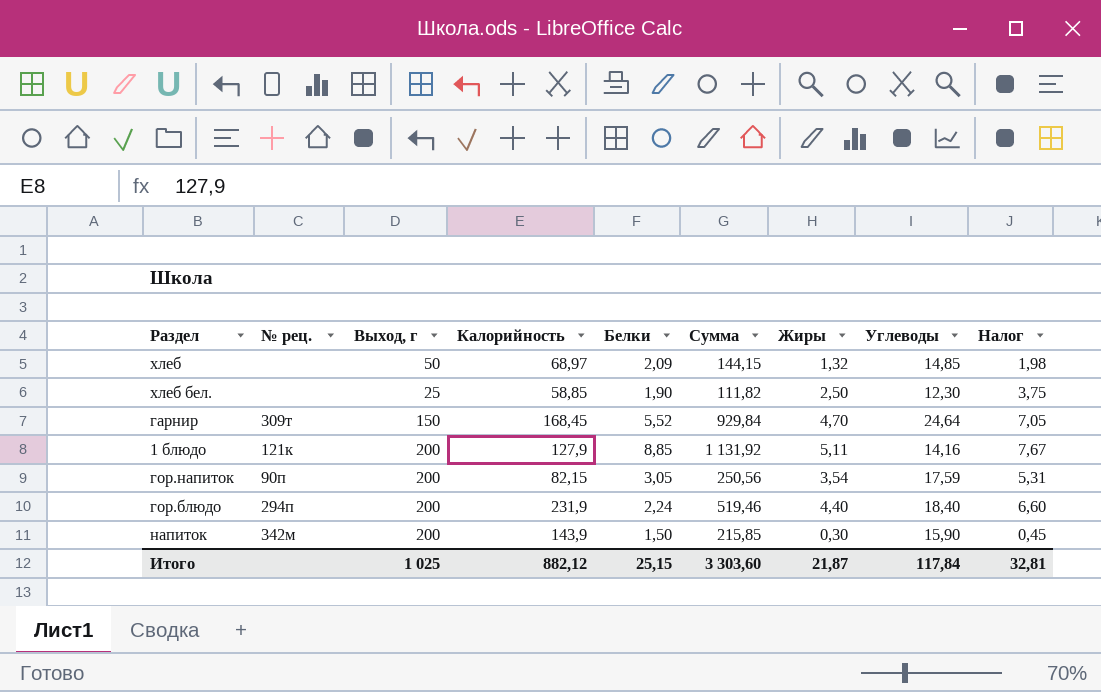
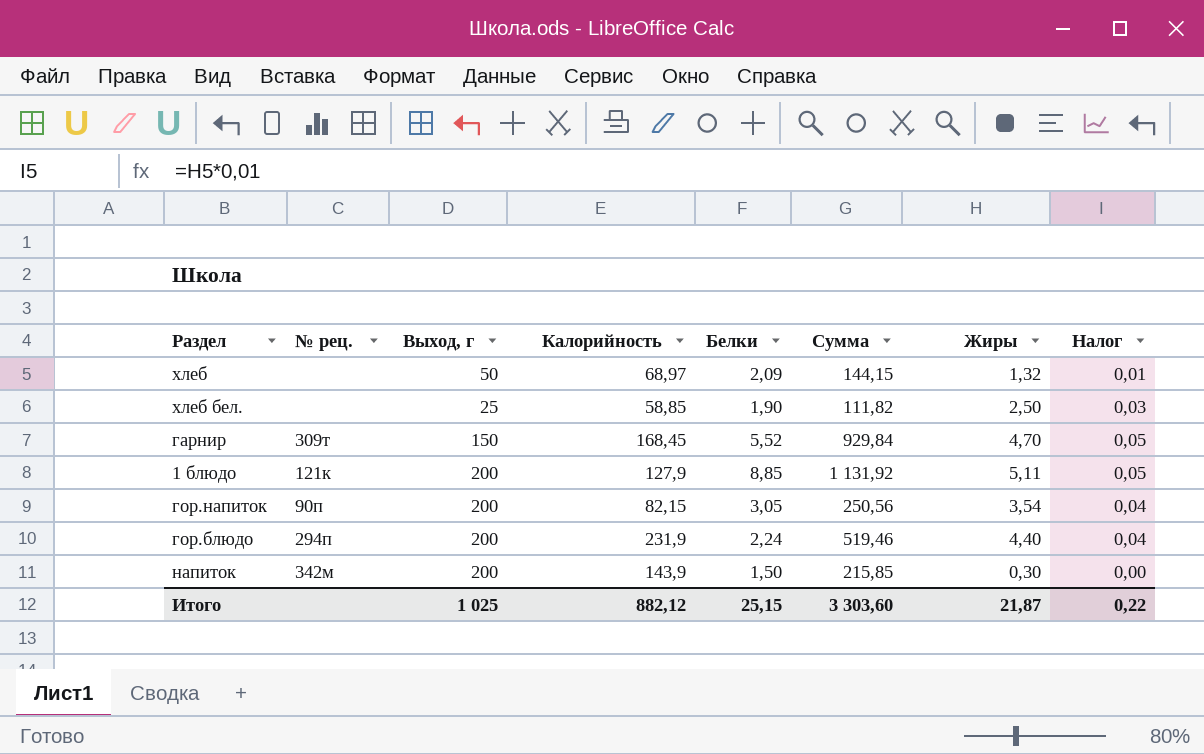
column Углеводы | position: 8 -> none
column Налог | formula: [Жиры] * 1,5 -> [Жиры] * 0,01
Итого | Налог: 32,81 -> 0,22

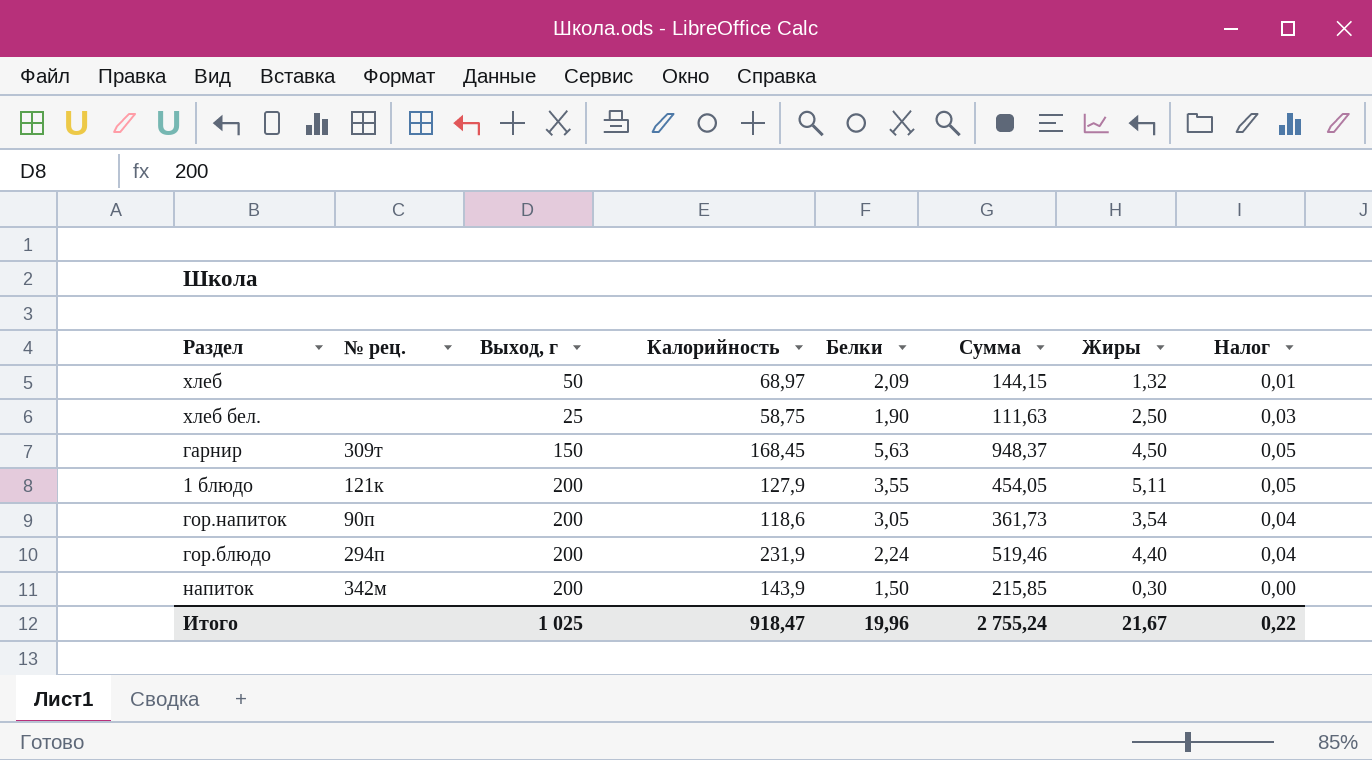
хлеб бел. | Калорийность: 58,85 -> 58,75
хлеб бел. | Сумма: 111,82 -> 111,63
гарнир | Белки: 5,52 -> 5,63
гарнир | Сумма: 929,84 -> 948,37
гарнир | Жиры: 4,70 -> 4,50
1 блюдо | Белки: 8,85 -> 3,55
1 блюдо | Сумма: 1 131,92 -> 454,05
гор.напиток | Калорийность: 82,15 -> 118,6
гор.напиток | Сумма: 250,56 -> 361,73
Итого | Калорийность: 882,12 -> 918,47
Итого | Белки: 25,15 -> 19,96
Итого | Сумма: 3 303,60 -> 2 755,24
Итого | Жиры: 21,87 -> 21,67

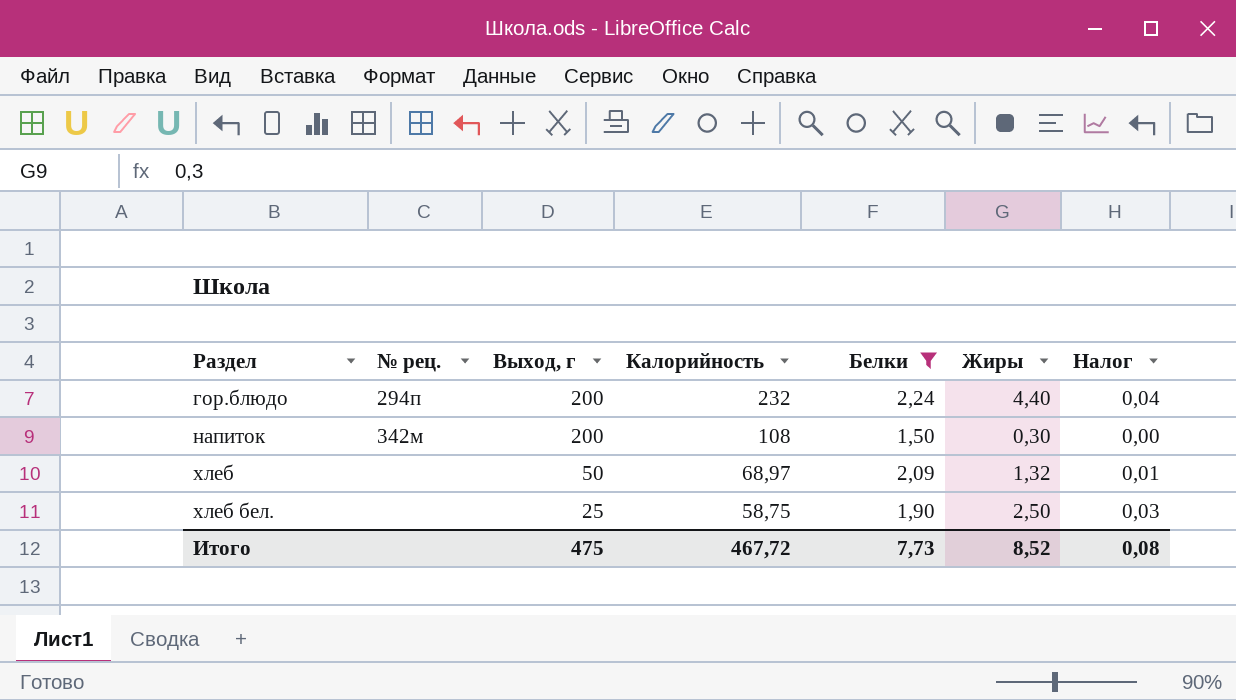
filter: none -> Белки <= 2,24
row order: none -> Раздел ascending
column Сумма | formula: [Калорийность] * [Белки] -> none
гор.блюдо | Калорийность: 231,9 -> 232
напиток | Калорийность: 143,9 -> 108
Итого | Выход, г: 1 025 -> 475
Итого | Калорийность: 918,47 -> 467,72
Итого | Белки: 19,96 -> 7,73
Итого | Жиры: 21,67 -> 8,52
Итого | Налог: 0,22 -> 0,08

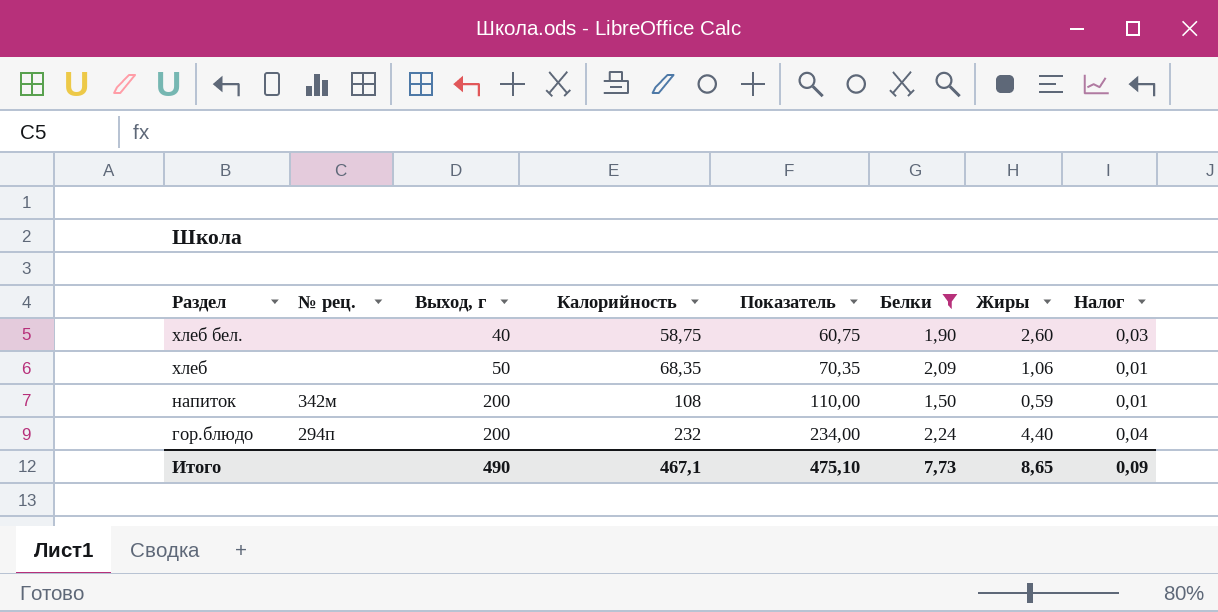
row order: Раздел ascending -> Раздел descending
column Показатель | formula: none -> [Калорийность] + 2
хлеб бел. | Выход, г: 25 -> 40
хлеб бел. | Жиры: 2,50 -> 2,60
хлеб | Калорийность: 68,97 -> 68,35
хлеб | Жиры: 1,32 -> 1,06
напиток | Жиры: 0,30 -> 0,59
напиток | Налог: 0,00 -> 0,01
Итого | Выход, г: 475 -> 490
Итого | Калорийность: 467,72 -> 467,1
Итого | Жиры: 8,52 -> 8,65
Итого | Налог: 0,08 -> 0,09

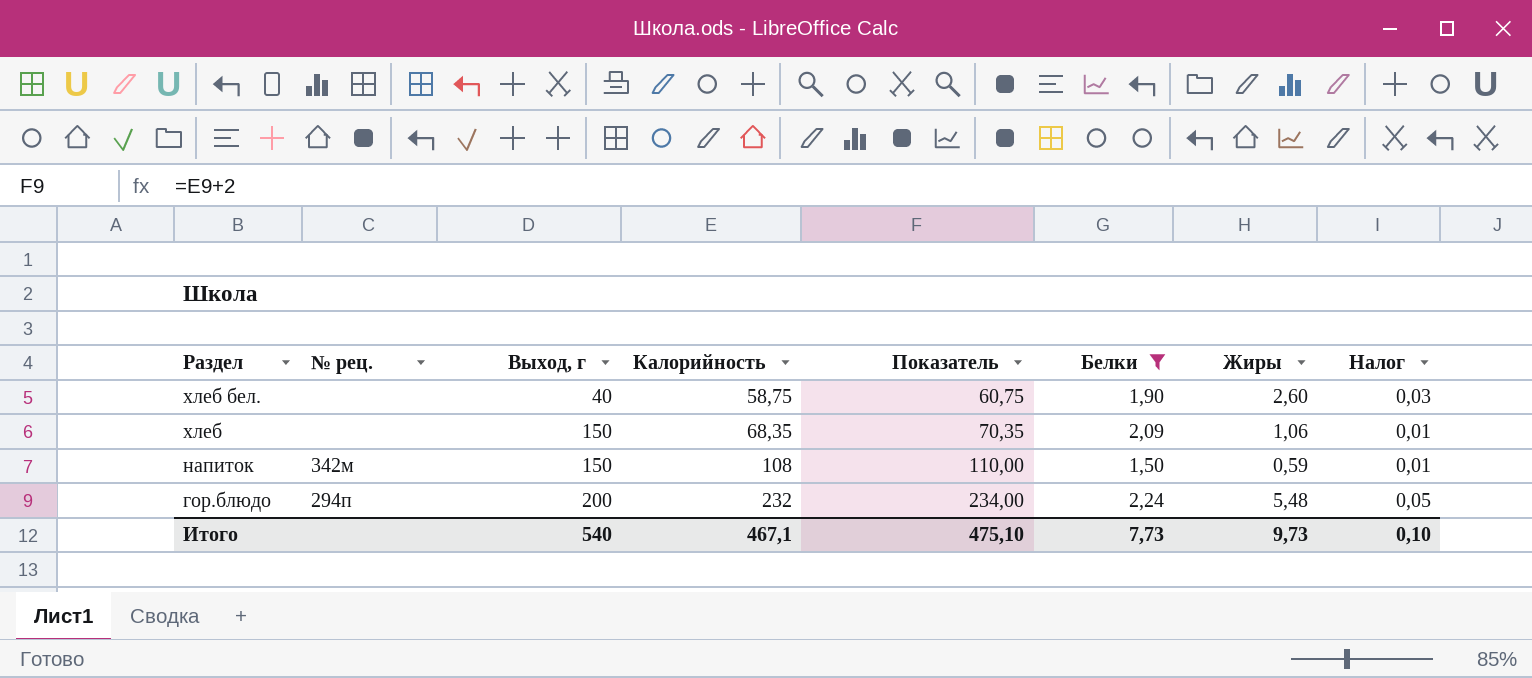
хлеб | Выход, г: 50 -> 150
напиток | Выход, г: 200 -> 150
гор.блюдо | Жиры: 4,40 -> 5,48
гор.блюдо | Налог: 0,04 -> 0,05
Итого | Выход, г: 490 -> 540
Итого | Жиры: 8,65 -> 9,73
Итого | Налог: 0,09 -> 0,10

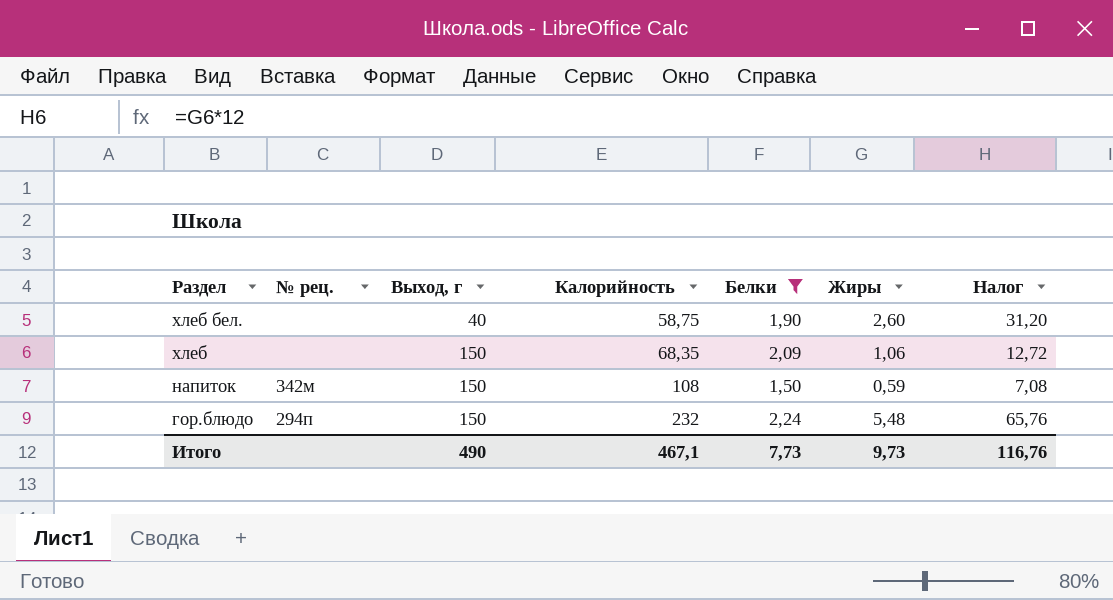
column Показатель | formula: [Калорийность] + 2 -> none
column Налог | formula: [Жиры] * 0,01 -> [Жиры] * 12
гор.блюдо | Выход, г: 200 -> 150
Итого | Выход, г: 540 -> 490
Итого | Налог: 0,10 -> 116,76

